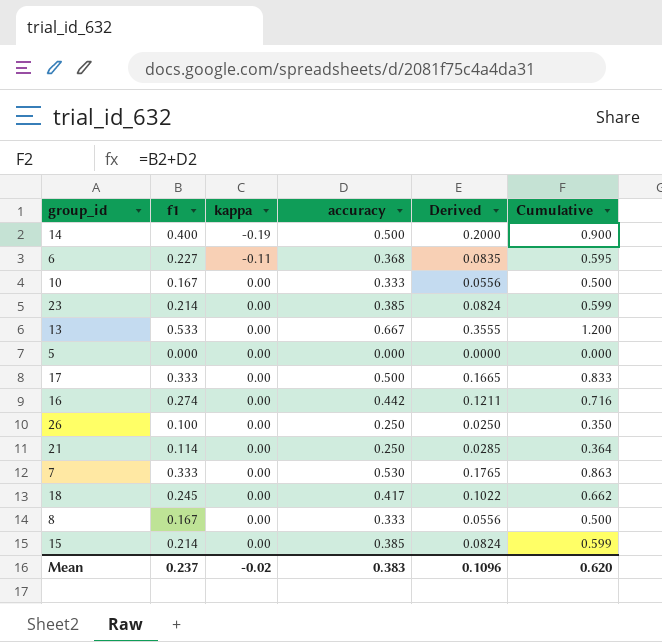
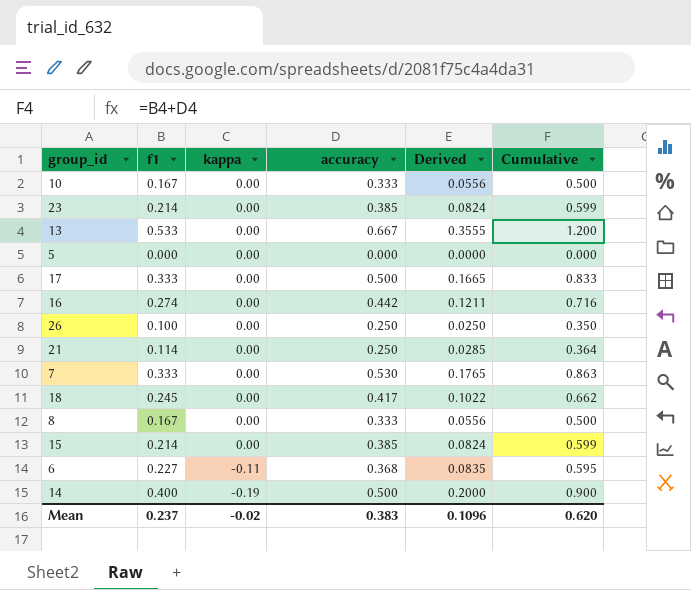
row order: kappa ascending -> kappa descending

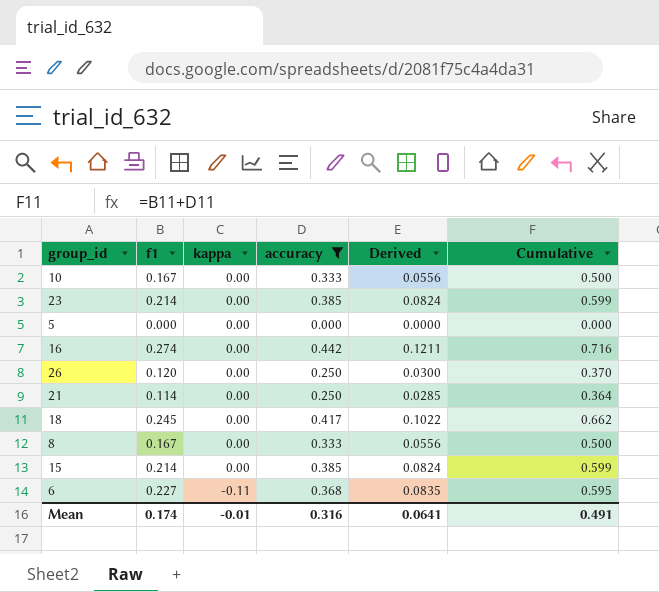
filter: none -> accuracy <= 0.442
26 | f1: 0.100 -> 0.120
26 | Derived: 0.0250 -> 0.0300
26 | Cumulative: 0.350 -> 0.370
Mean | f1: 0.237 -> 0.174
Mean | kappa: -0.02 -> -0.01
Mean | accuracy: 0.383 -> 0.316
Mean | Derived: 0.1096 -> 0.0641
Mean | Cumulative: 0.620 -> 0.491

